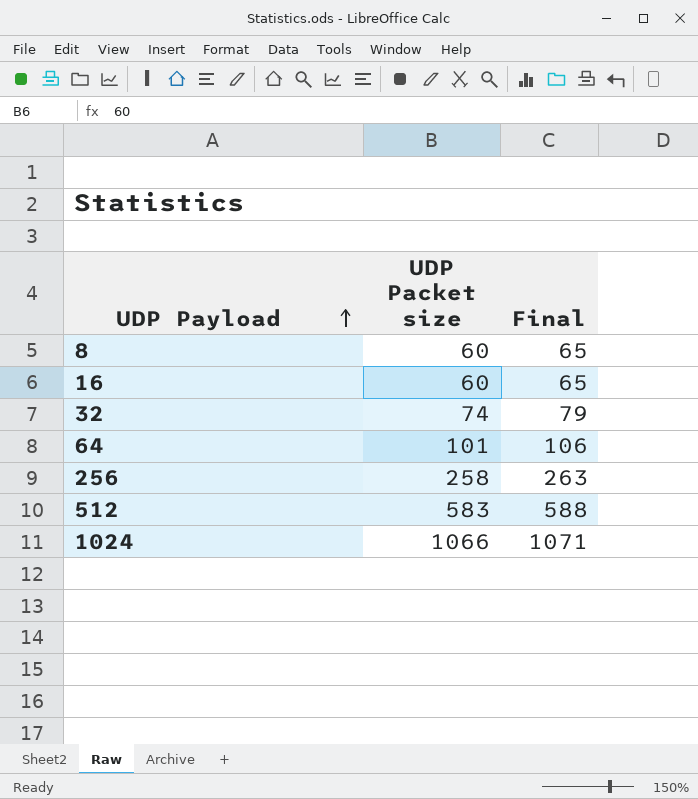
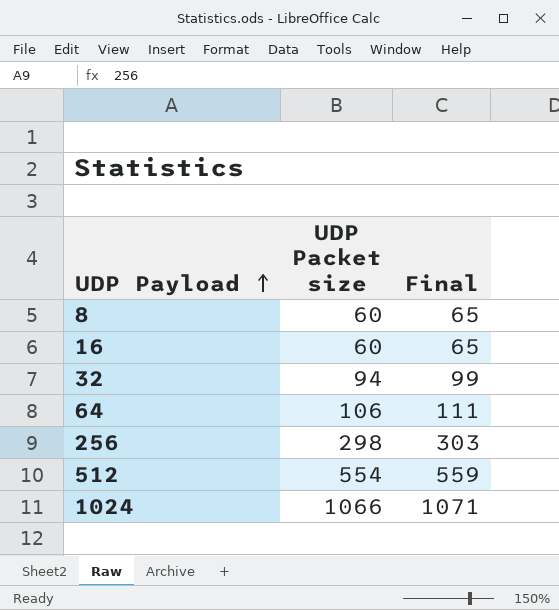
32 | UDP Packet size: 74 -> 94
32 | Final: 79 -> 99
64 | UDP Packet size: 101 -> 106
64 | Final: 106 -> 111
256 | UDP Packet size: 258 -> 298
256 | Final: 263 -> 303
512 | UDP Packet size: 583 -> 554
512 | Final: 588 -> 559

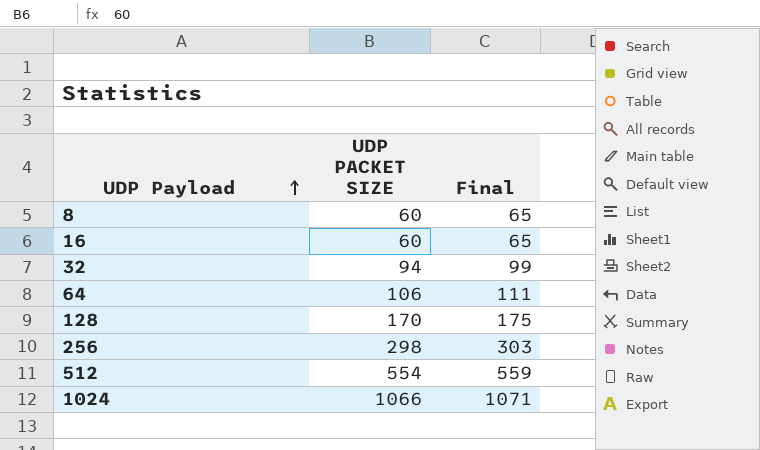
column name: UDP Packet size -> UDP PACKET SIZE
row 128: none -> 170 | 175

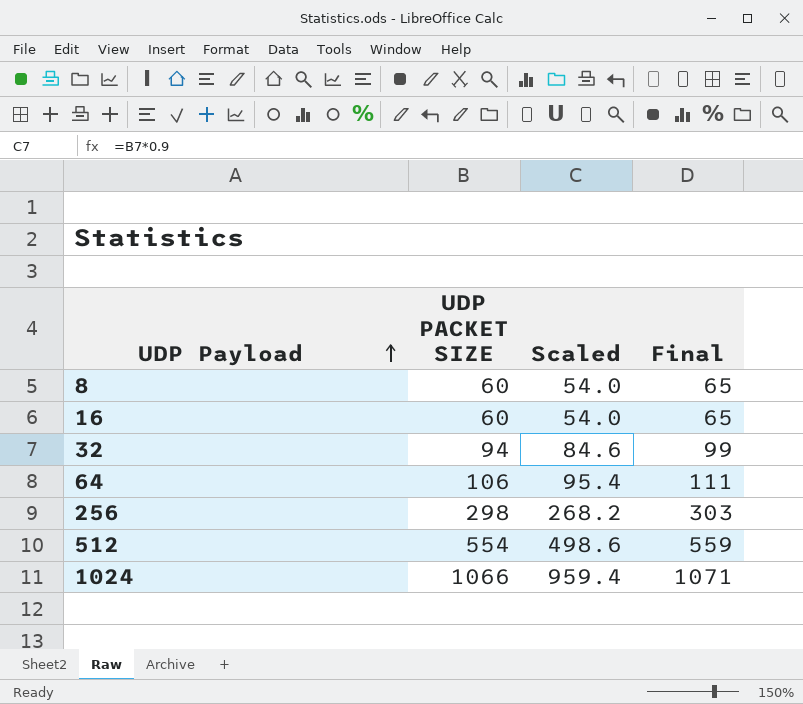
column Scaled | formula: none -> [UDP PACKET SIZE] * 0.9
row 128: 170 | 175 -> none

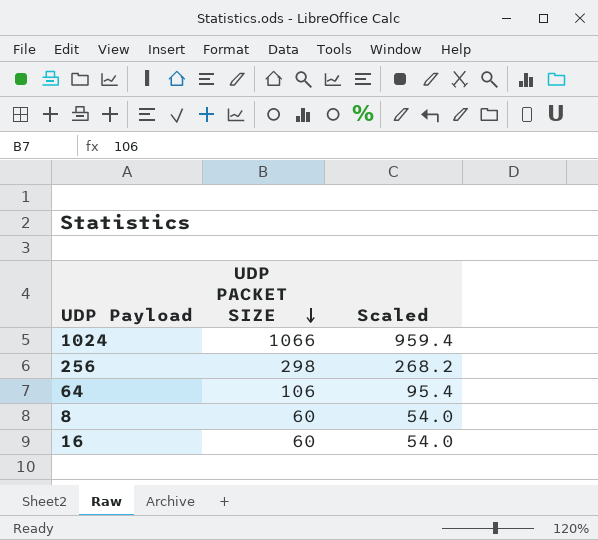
row order: UDP Payload ascending -> UDP PACKET SIZE descending
column Final | formula: [UDP PACKET SIZE] + 5 -> none
row 32: 94 | 84.6 | 99 -> none
row 512: 554 | 498.6 | 559 -> none

